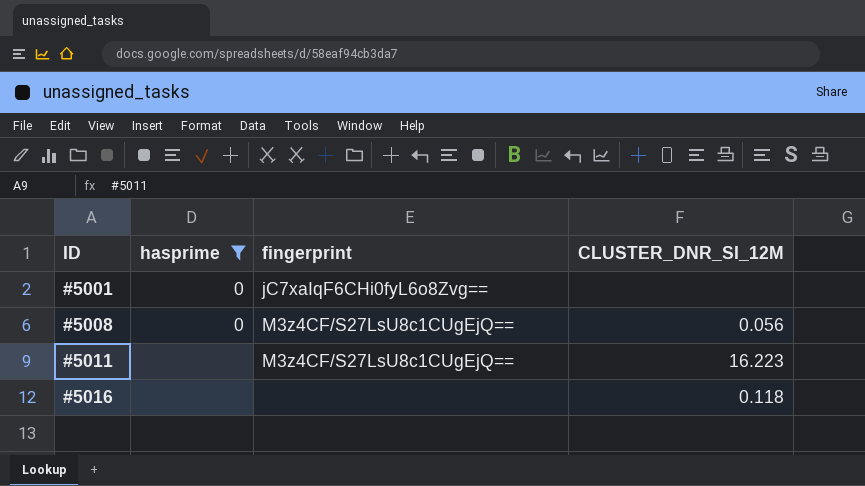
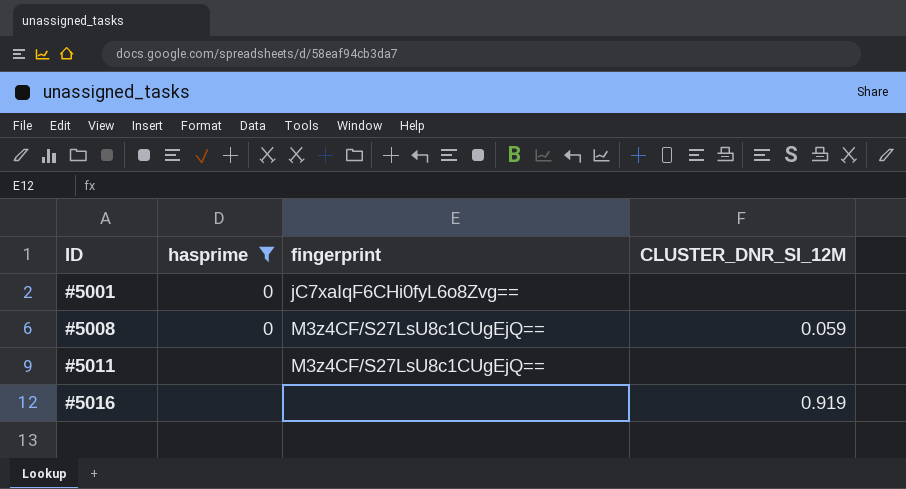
#5008 | CLUSTER_DNR_SI_12M: 0.056 -> 0.059
#5011 | CLUSTER_DNR_SI_12M: 16.223 -> none
#5016 | CLUSTER_DNR_SI_12M: 0.118 -> 0.919

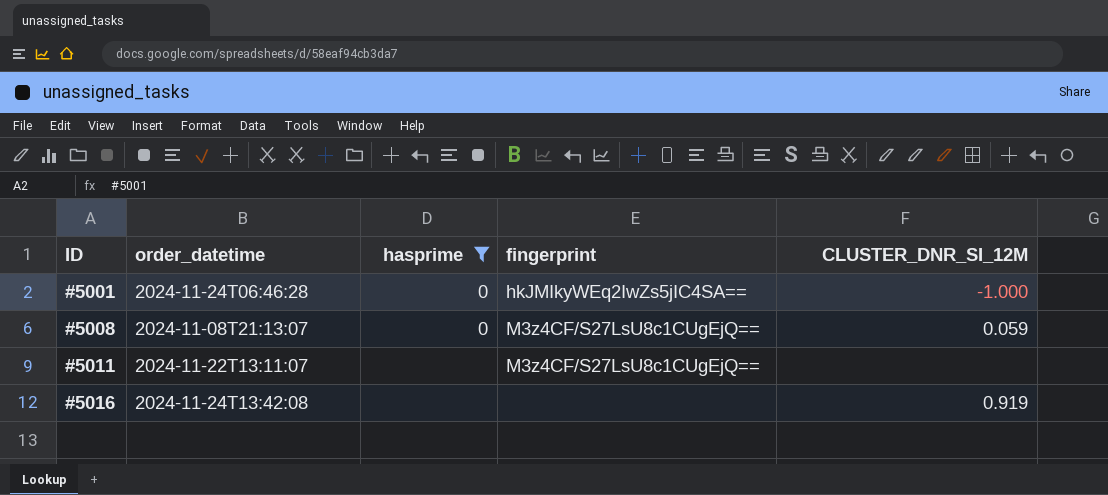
column order_datetime | position: none -> 2
#5001 | fingerprint: jC7xaIqF6CHi0fyL6o8Zvg== -> hkJMIkyWEq2IwZs5jIC4SA==
#5001 | CLUSTER_DNR_SI_12M: none -> -1.000

